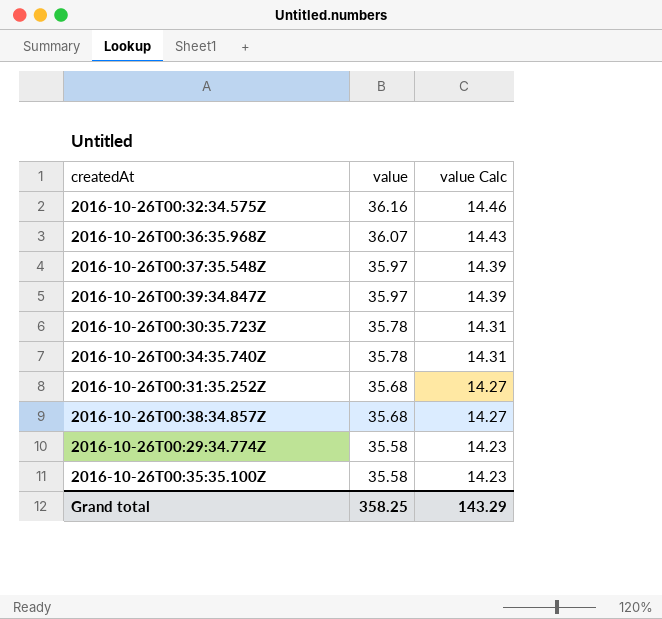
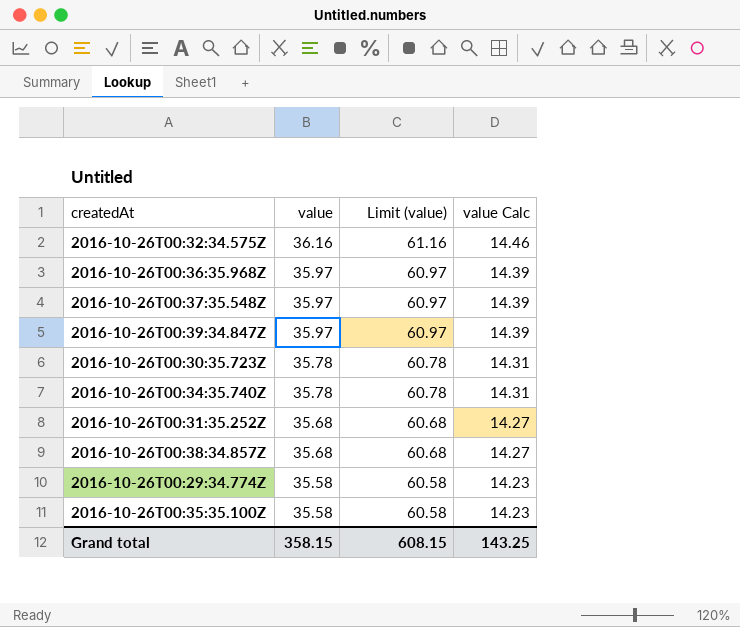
column Limit (value) | formula: none -> [value] + 25
2016-10-26T00:36:35.968Z | value: 36.07 -> 35.97
2016-10-26T00:36:35.968Z | value Calc: 14.43 -> 14.39
Grand total | value: 358.25 -> 358.15
Grand total | value Calc: 143.29 -> 143.25

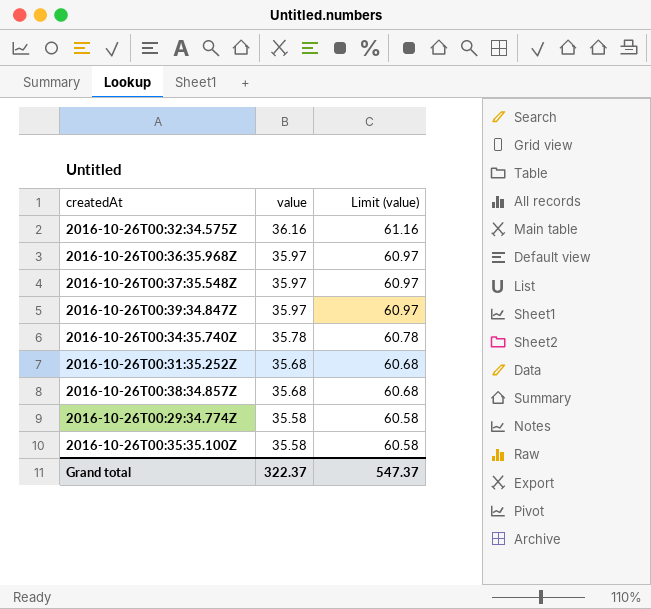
column value Calc | formula: [value] * 0.4 -> none
row 2016-10-26T00:30:35.723Z: 35.78 | 60.78 | 14.31 -> none
Grand total | value: 358.15 -> 322.37
Grand total | Limit (value): 608.15 -> 547.37

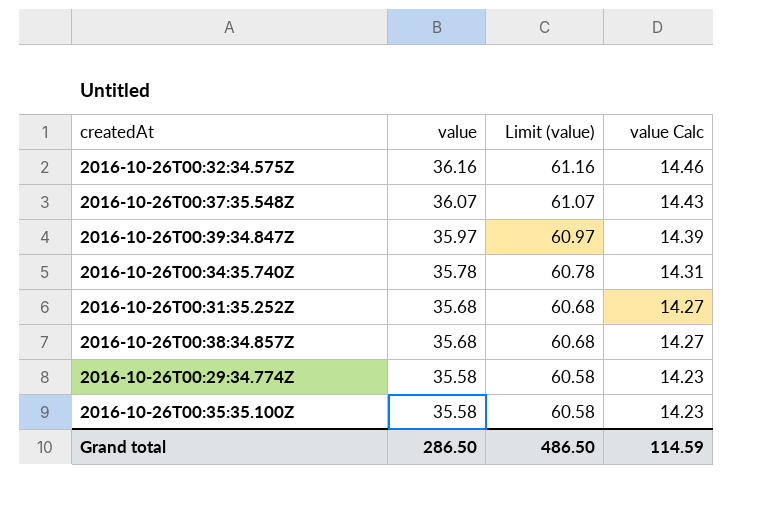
column value Calc | formula: none -> [value] * 0.4
row 2016-10-26T00:36:35.968Z: 35.97 | 60.97 -> none
2016-10-26T00:37:35.548Z | value: 35.97 -> 36.07
2016-10-26T00:37:35.548Z | Limit (value): 60.97 -> 61.07
Grand total | value: 322.37 -> 286.50
Grand total | Limit (value): 547.37 -> 486.50

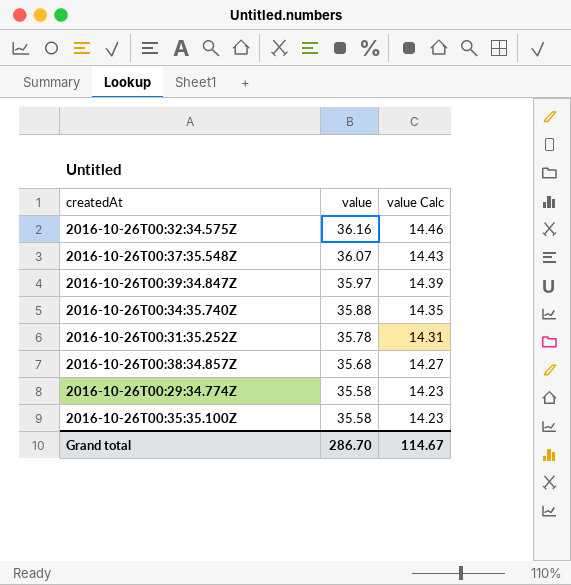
column Limit (value) | formula: [value] + 25 -> none
2016-10-26T00:34:35.740Z | value: 35.78 -> 35.88
2016-10-26T00:34:35.740Z | value Calc: 14.31 -> 14.35
2016-10-26T00:31:35.252Z | value: 35.68 -> 35.78
2016-10-26T00:31:35.252Z | value Calc: 14.27 -> 14.31
Grand total | value: 286.50 -> 286.70
Grand total | value Calc: 114.59 -> 114.67

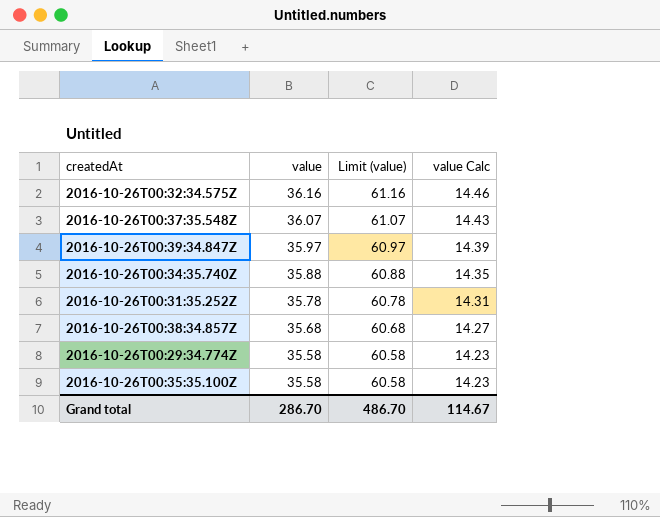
column Limit (value) | formula: none -> [value] + 25

